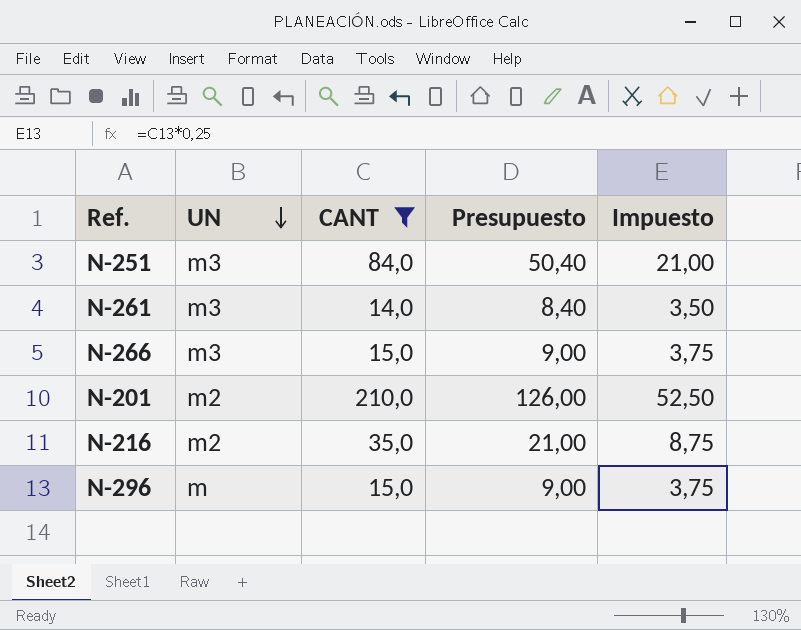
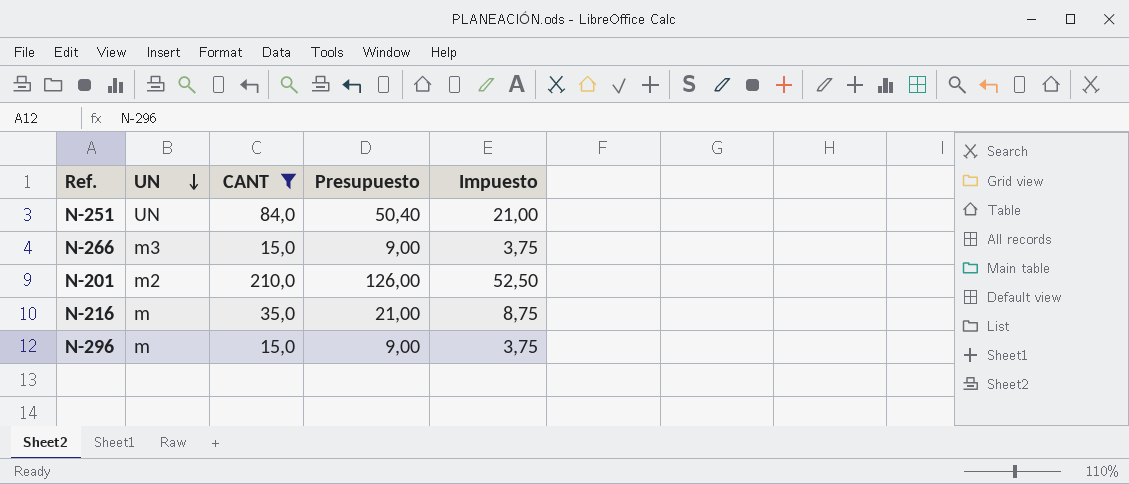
row N-261: m3 | 14,0 | 8,40 | 3,50 -> none
N-251 | UN: m3 -> UN
N-216 | UN: m2 -> m

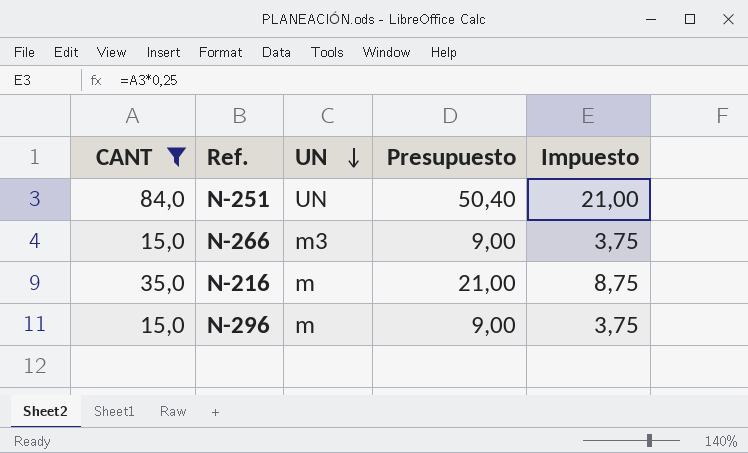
column CANT | position: 3 -> 1
row N-201: m2 | 210,0 | 126,00 | 52,50 -> none

